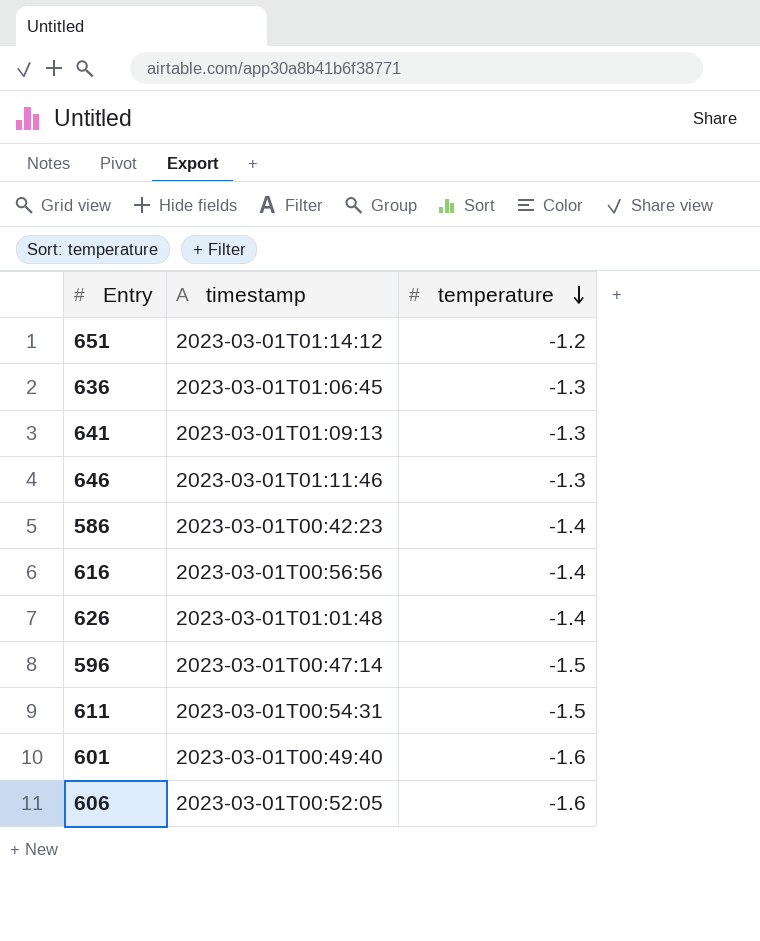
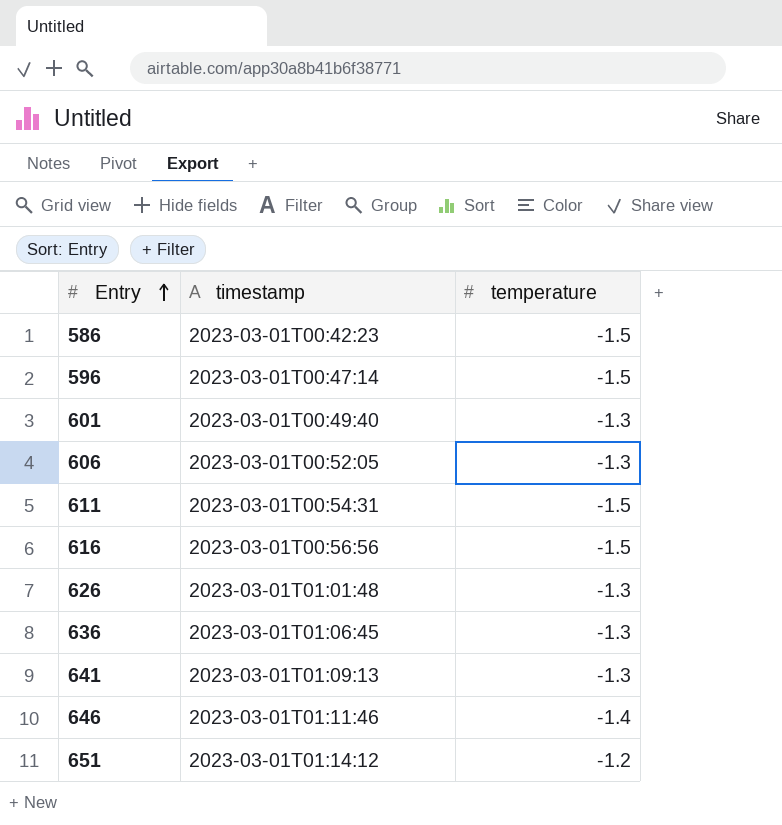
row order: temperature descending -> Entry ascending
586 | temperature: -1.4 -> -1.5
601 | temperature: -1.6 -> -1.3
606 | temperature: -1.6 -> -1.3
616 | temperature: -1.4 -> -1.5
626 | temperature: -1.4 -> -1.3
646 | temperature: -1.3 -> -1.4

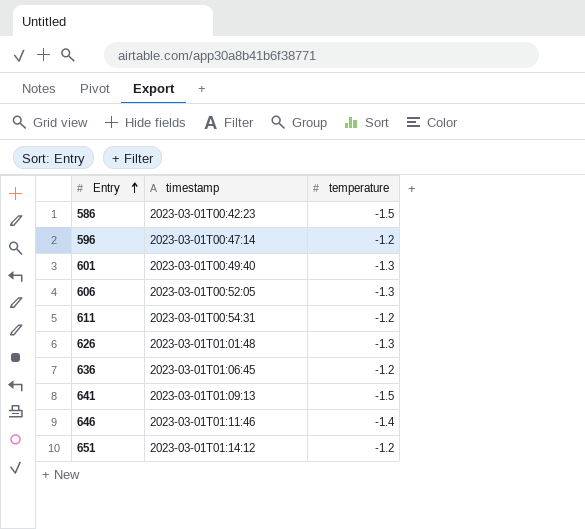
row 616: 2023-03-01T00:56:56 | -1.5 -> none
596 | temperature: -1.5 -> -1.2
611 | temperature: -1.5 -> -1.2
636 | temperature: -1.3 -> -1.2
641 | temperature: -1.3 -> -1.5

